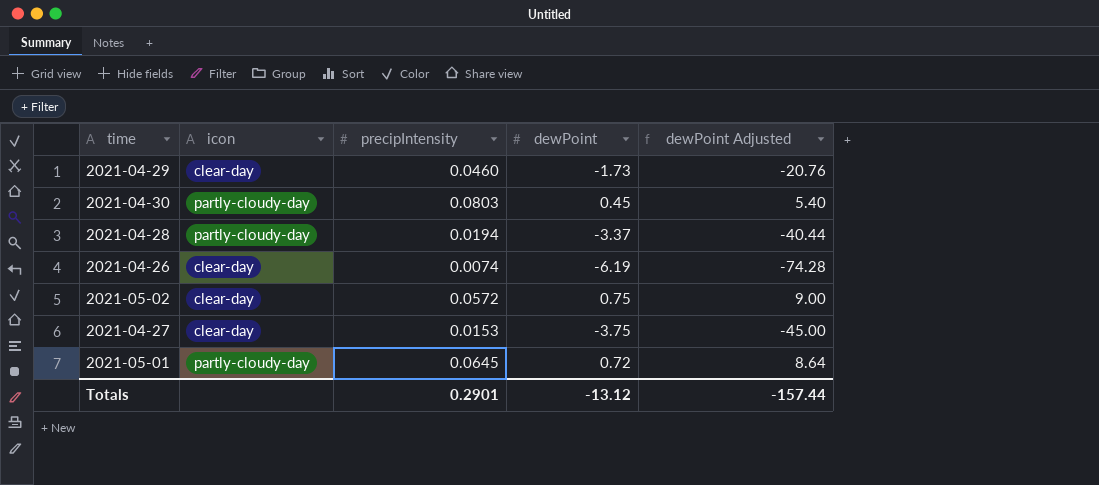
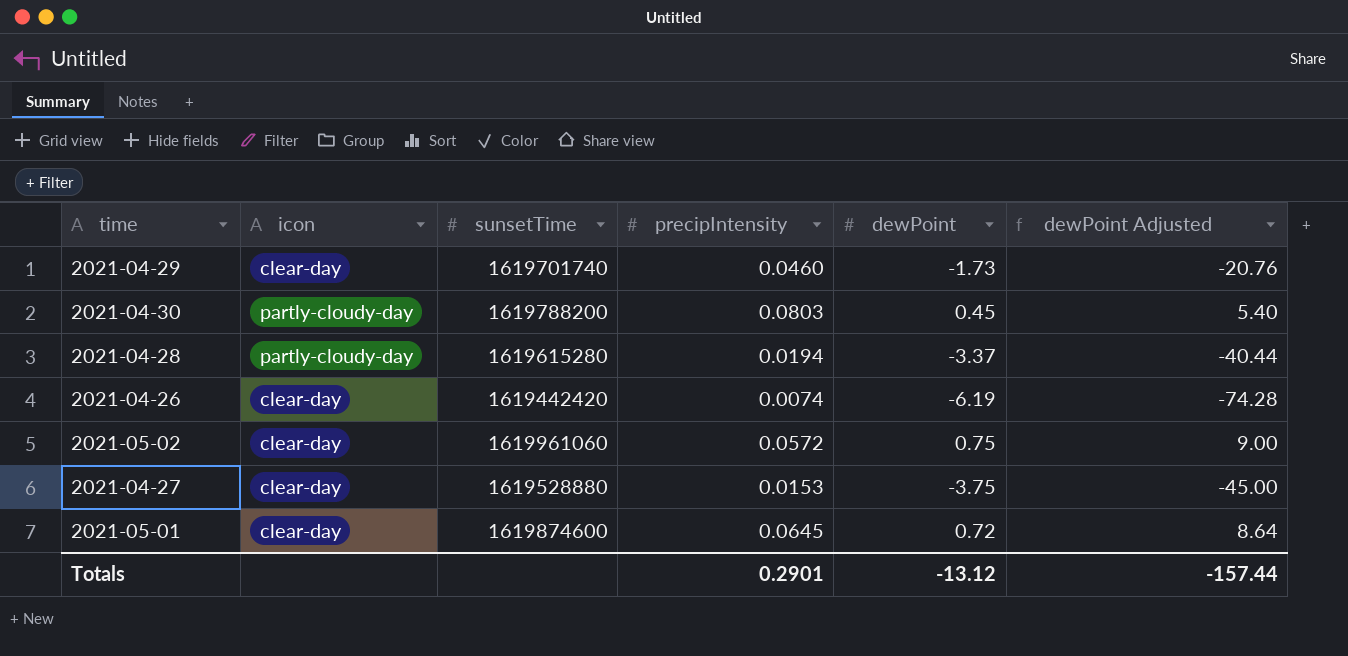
column sunsetTime | position: none -> 3
2021-05-01 | icon: partly-cloudy-day -> clear-day

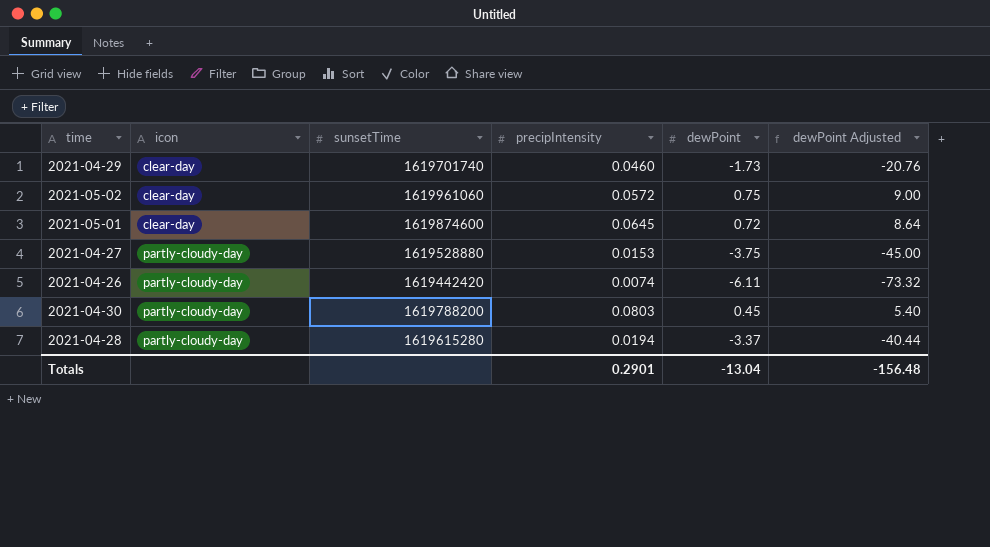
row order: none -> icon ascending
2021-04-27 | icon: clear-day -> partly-cloudy-day
2021-04-26 | icon: clear-day -> partly-cloudy-day
2021-04-26 | dewPoint: -6.19 -> -6.11
2021-04-26 | dewPoint Adjusted: -74.28 -> -73.32
Totals | dewPoint: -13.12 -> -13.04
Totals | dewPoint Adjusted: -157.44 -> -156.48

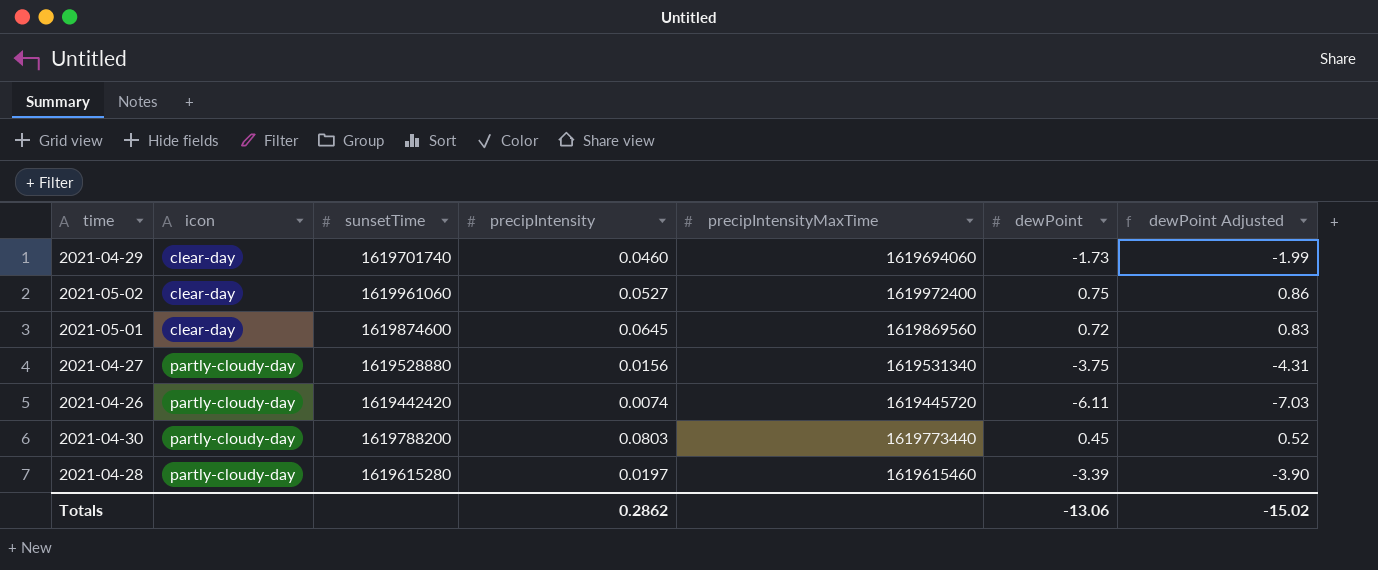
column precipIntensityMaxTime | position: none -> 5
column dewPoint Adjusted | formula: [dewPoint] * 12 -> [dewPoint] * 1.15
2021-05-02 | precipIntensity: 0.0572 -> 0.0527
2021-04-27 | precipIntensity: 0.0153 -> 0.0156
2021-04-28 | precipIntensity: 0.0194 -> 0.0197
2021-04-28 | dewPoint: -3.37 -> -3.39
Totals | precipIntensity: 0.2901 -> 0.2862
Totals | dewPoint: -13.04 -> -13.06
Totals | dewPoint Adjusted: -156.48 -> -15.02

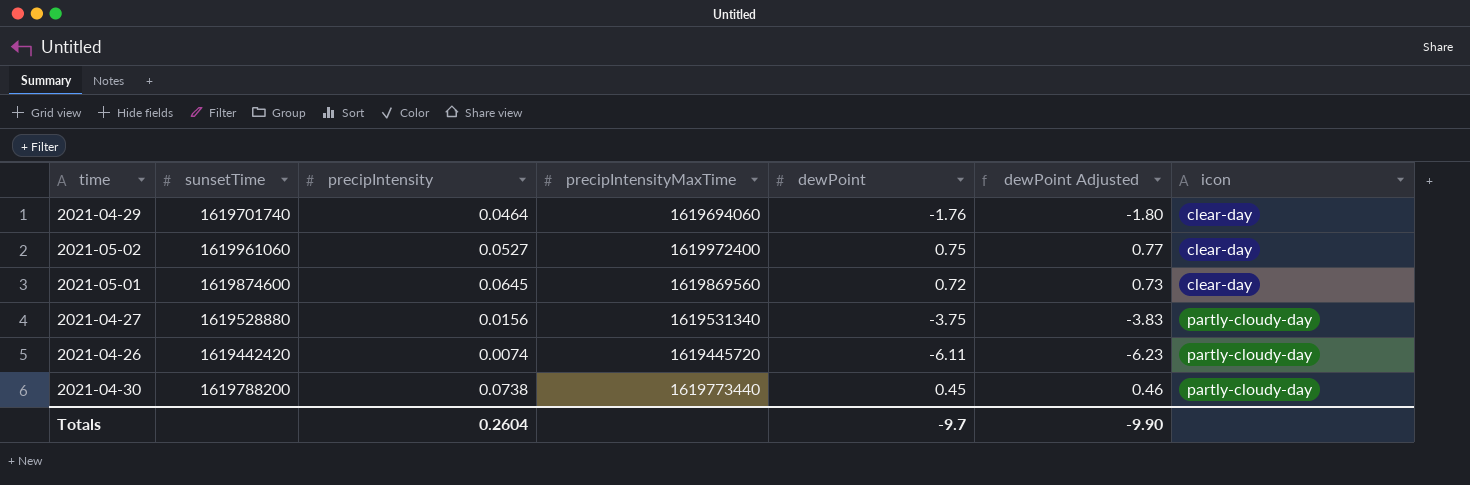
column dewPoint Adjusted | formula: [dewPoint] * 1.15 -> [dewPoint] * 1.02
column icon | position: 2 -> 7
row 2021-04-28: partly-cloudy-day | 1619615280 | 0.0197 | 1619615460 | -3.39 | -3.90 -> none
2021-04-29 | precipIntensity: 0.0460 -> 0.0464
2021-04-29 | dewPoint: -1.73 -> -1.76
2021-04-30 | precipIntensity: 0.0803 -> 0.0738
Totals | precipIntensity: 0.2862 -> 0.2604
Totals | dewPoint: -13.06 -> -9.7
Totals | dewPoint Adjusted: -15.02 -> -9.90

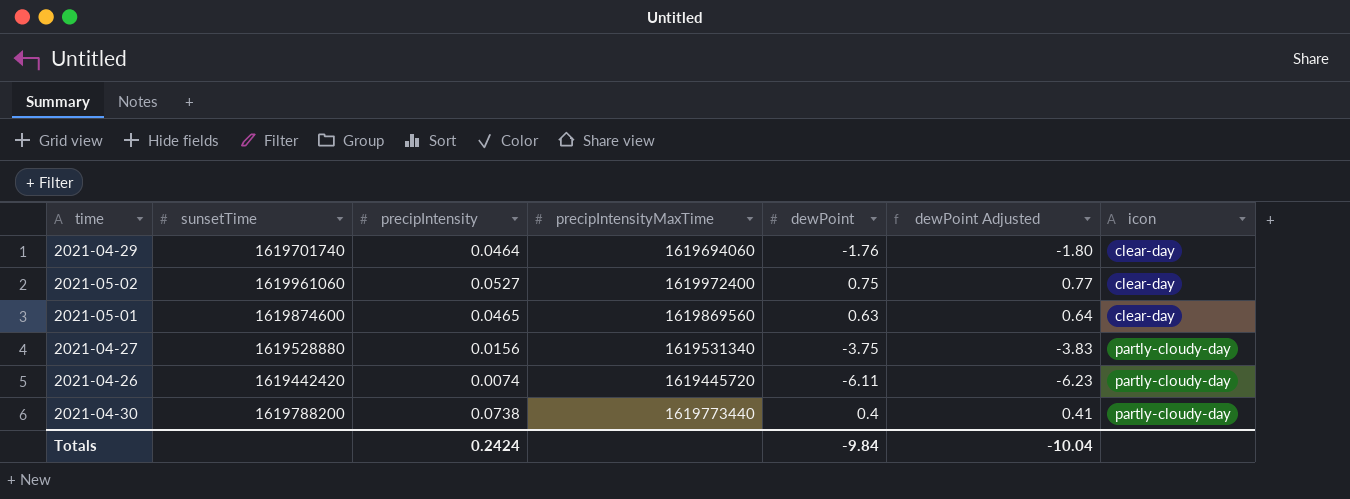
2021-05-01 | precipIntensity: 0.0645 -> 0.0465
2021-05-01 | dewPoint: 0.72 -> 0.63
2021-05-01 | dewPoint Adjusted: 0.73 -> 0.64
2021-04-30 | dewPoint: 0.45 -> 0.4
2021-04-30 | dewPoint Adjusted: 0.46 -> 0.41
Totals | precipIntensity: 0.2604 -> 0.2424
Totals | dewPoint: -9.7 -> -9.84
Totals | dewPoint Adjusted: -9.90 -> -10.04

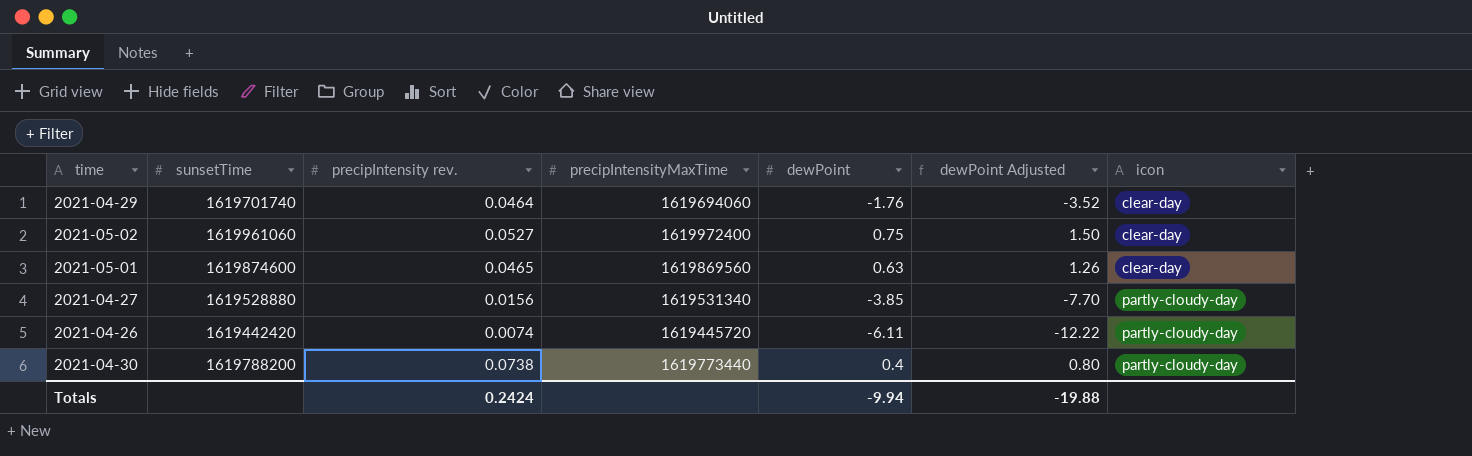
column name: precipIntensity -> precipIntensity rev.
column dewPoint Adjusted | formula: [dewPoint] * 1.02 -> [dewPoint] * 2
2021-04-27 | dewPoint: -3.75 -> -3.85
Totals | dewPoint: -9.84 -> -9.94
Totals | dewPoint Adjusted: -10.04 -> -19.88

